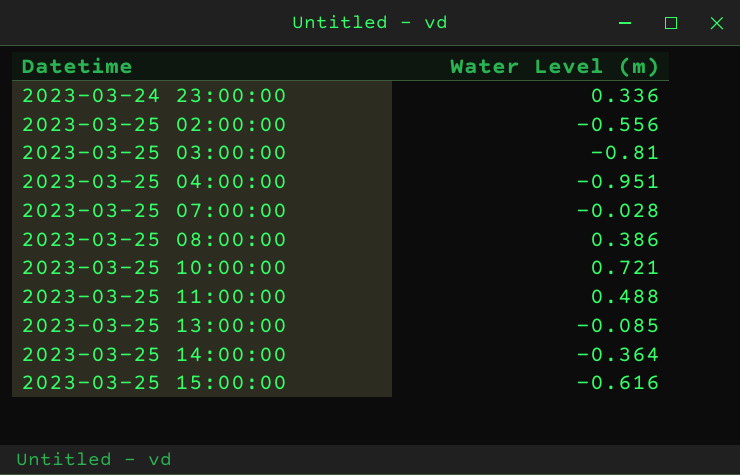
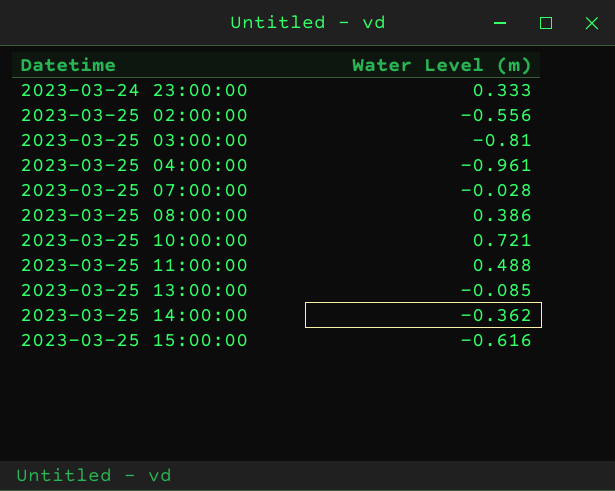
2023-03-24 23:00:00 | Water Level (m): 0.336 -> 0.333
2023-03-25 04:00:00 | Water Level (m): -0.951 -> -0.961
2023-03-25 14:00:00 | Water Level (m): -0.364 -> -0.362

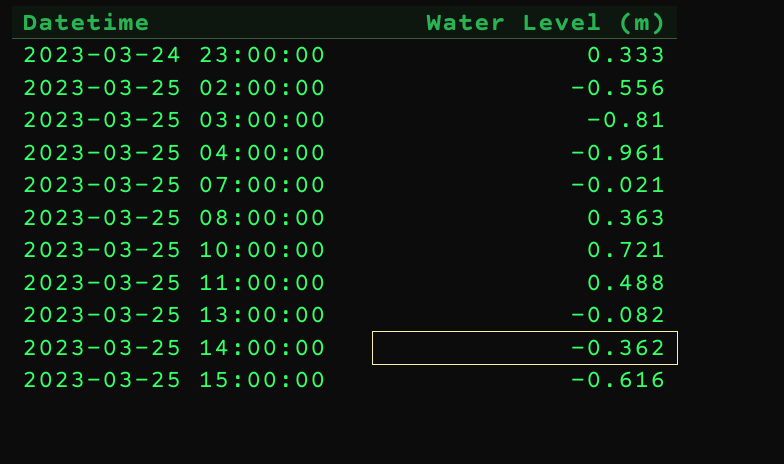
2023-03-25 07:00:00 | Water Level (m): -0.028 -> -0.021
2023-03-25 08:00:00 | Water Level (m): 0.386 -> 0.363
2023-03-25 13:00:00 | Water Level (m): -0.085 -> -0.082

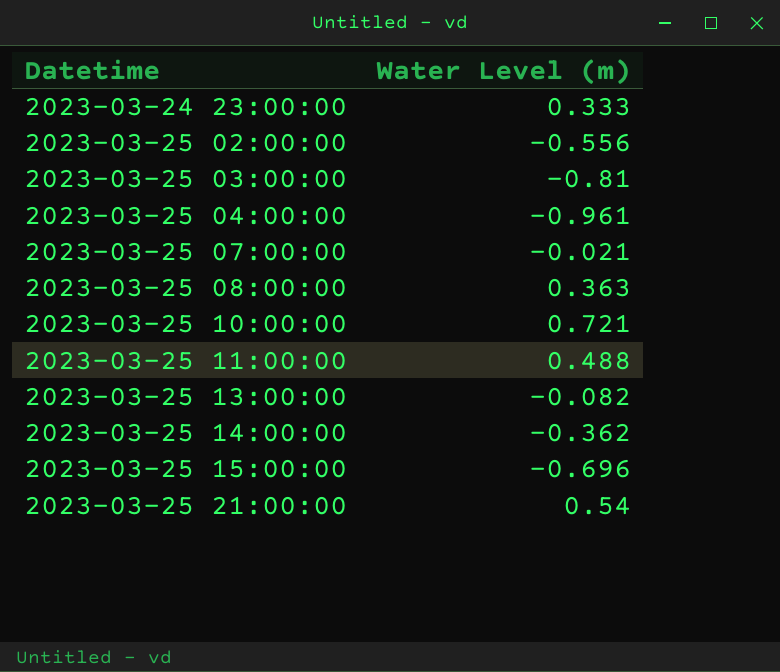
2023-03-25 15:00:00 | Water Level (m): -0.616 -> -0.696
row 2023-03-25 21:00:00: none -> 0.54

